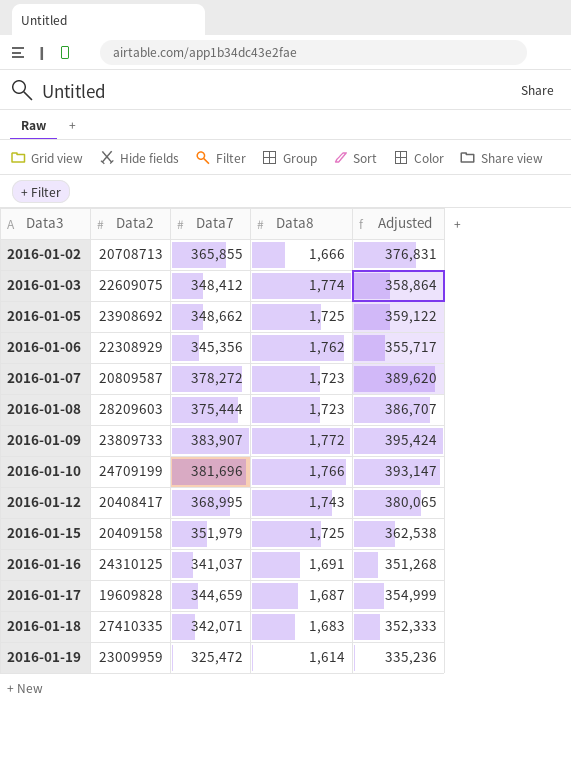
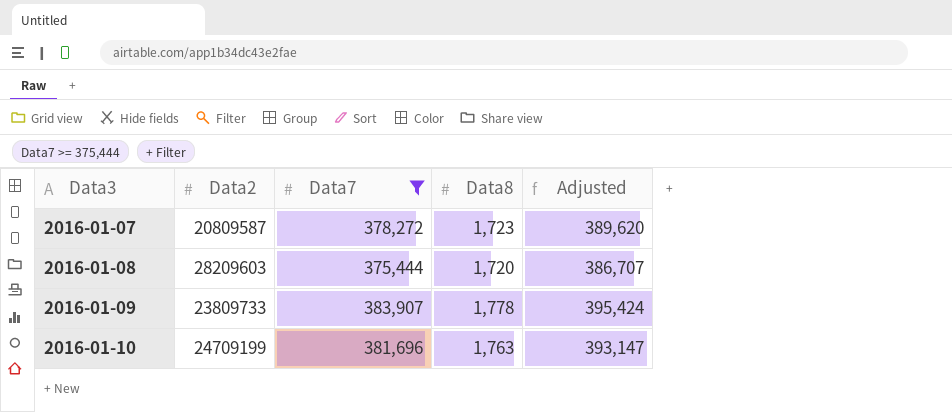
filter: none -> Data7 >= 375,444
2016-01-08 | Data8: 1,723 -> 1,720
2016-01-09 | Data8: 1,772 -> 1,778
2016-01-10 | Data8: 1,766 -> 1,763

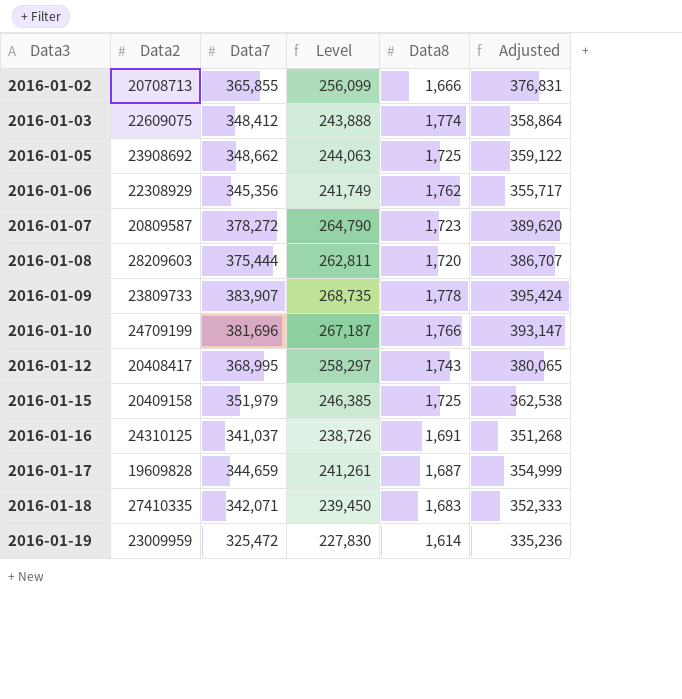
filter: Data7 >= 375,444 -> none
column Level | formula: none -> [Data7] * 0.7
2016-01-10 | Data8: 1,763 -> 1,766

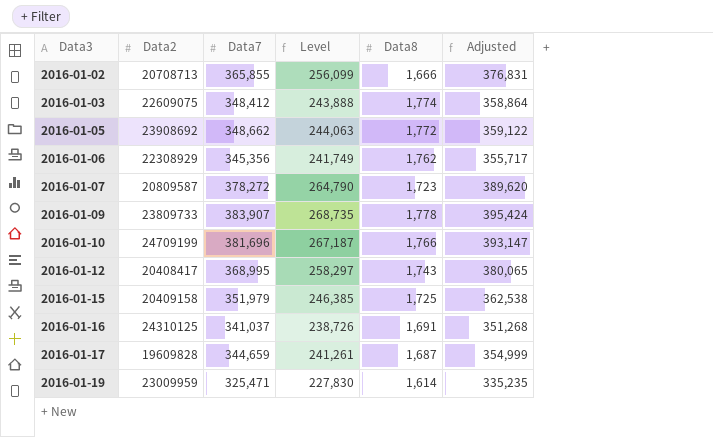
row 2016-01-08: 28209603 | 375,444 | 262,811 | 1,720 | 386,707 -> none
row 2016-01-18: 27410335 | 342,071 | 239,450 | 1,683 | 352,333 -> none
2016-01-05 | Data8: 1,725 -> 1,772
2016-01-19 | Data7: 325,472 -> 325,471
2016-01-19 | Adjusted: 335,236 -> 335,235

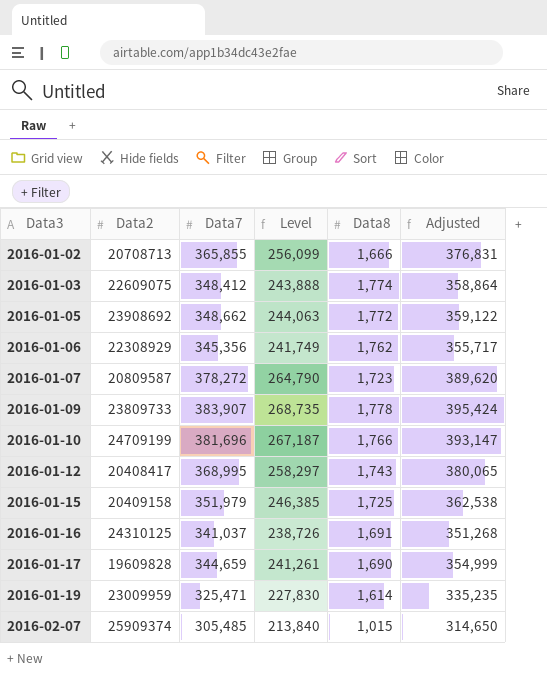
2016-01-17 | Data8: 1,687 -> 1,690
row 2016-02-07: none -> 25909374 | 305,485 | 213,840 | 1,015 | 314,650

